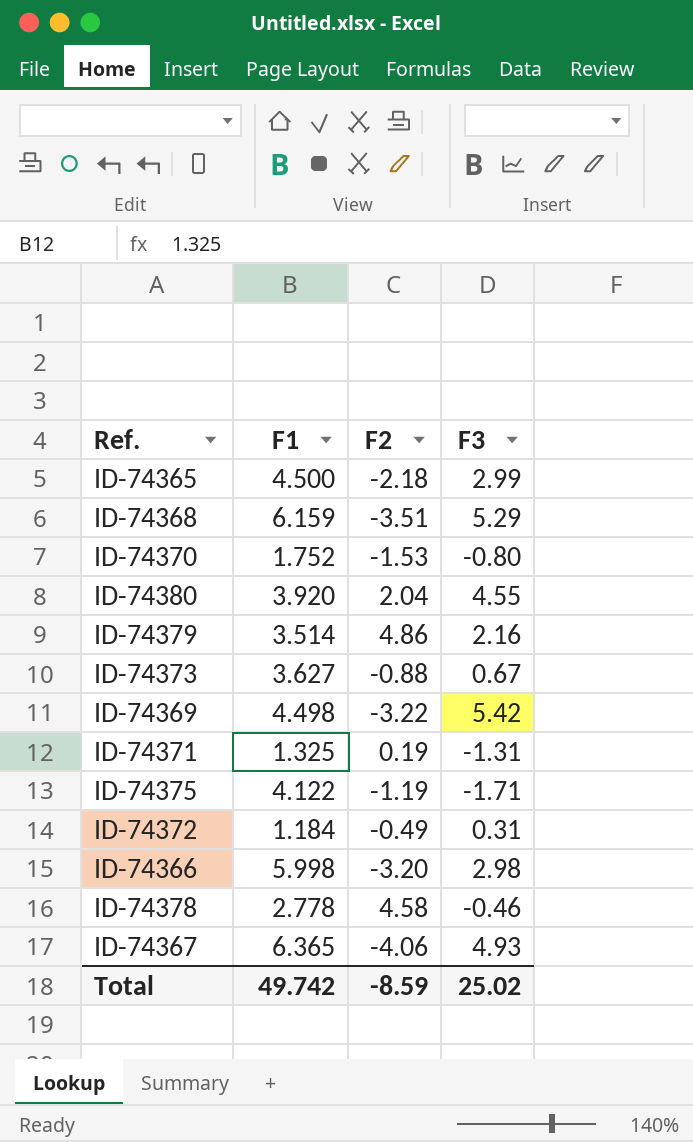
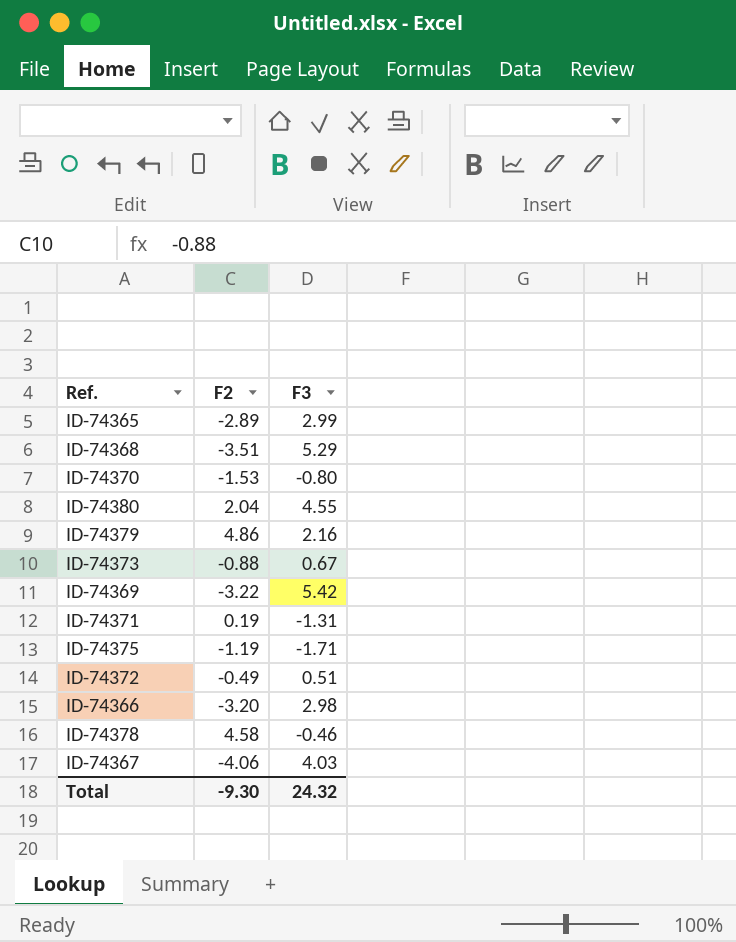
column F1 | position: 2 -> none
ID-74365 | F2: -2.18 -> -2.89
ID-74372 | F3: 0.31 -> 0.51
ID-74367 | F3: 4.93 -> 4.03
Total | F2: -8.59 -> -9.30
Total | F3: 25.02 -> 24.32

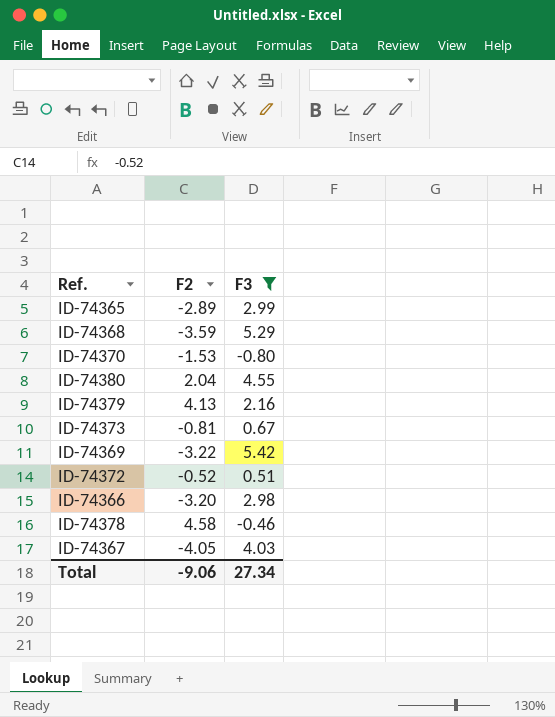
filter: none -> F3 >= -0.80
ID-74368 | F2: -3.51 -> -3.59
ID-74379 | F2: 4.86 -> 4.13
ID-74373 | F2: -0.88 -> -0.81
ID-74372 | F2: -0.49 -> -0.52
ID-74367 | F2: -4.06 -> -4.05
Total | F2: -9.30 -> -9.06
Total | F3: 24.32 -> 27.34

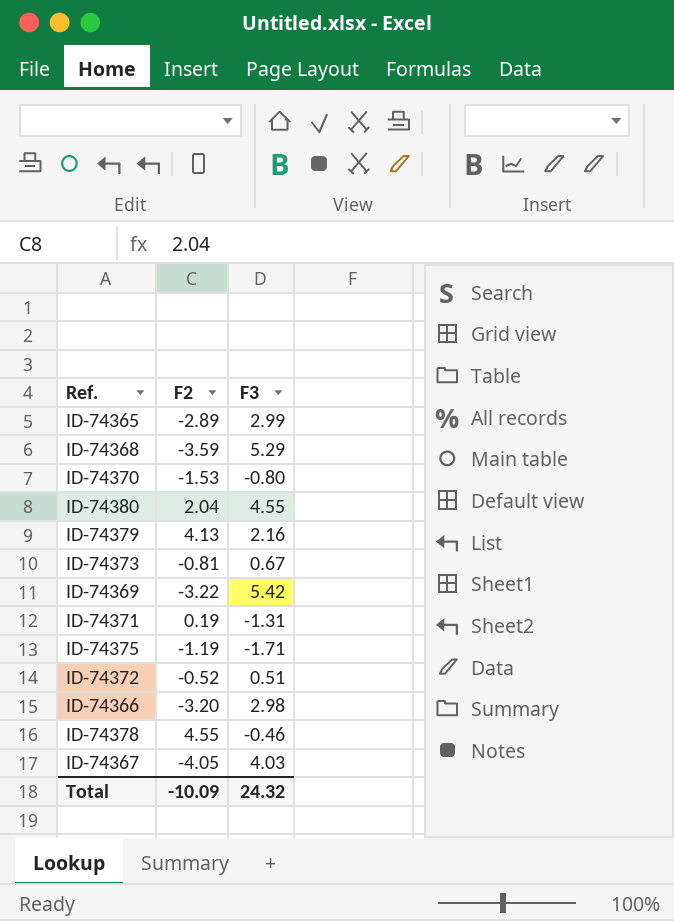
filter: F3 >= -0.80 -> none
ID-74378 | F2: 4.58 -> 4.55
Total | F2: -9.06 -> -10.09
Total | F3: 27.34 -> 24.32

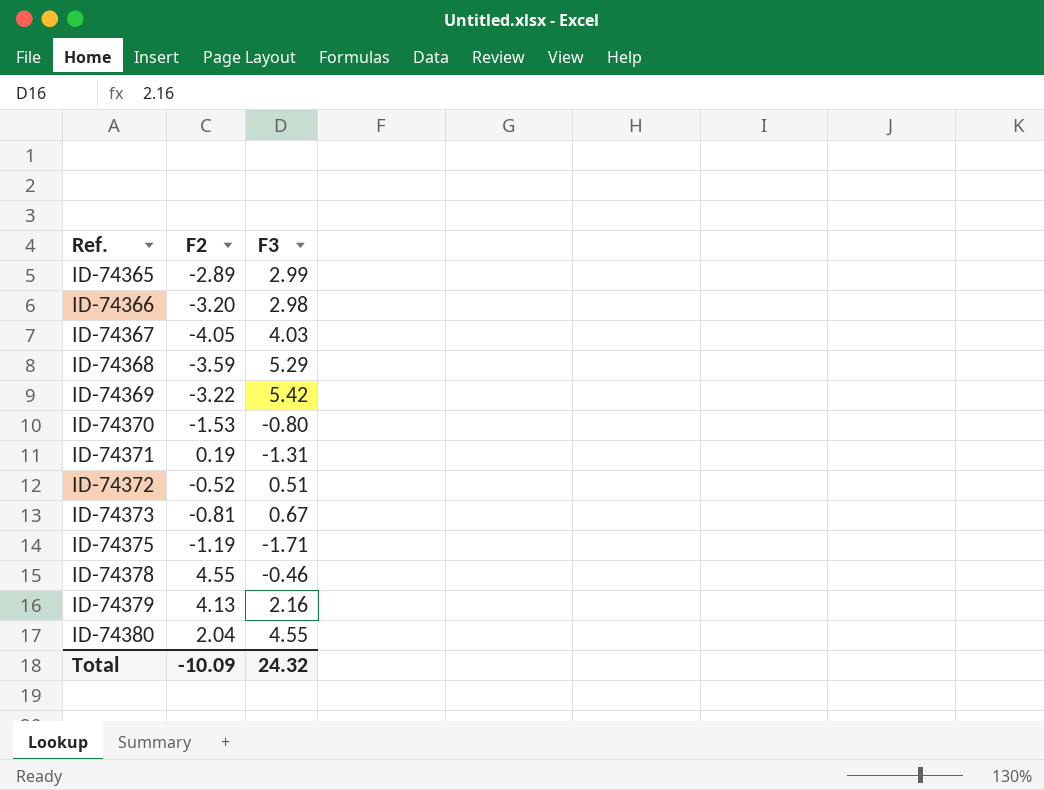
row order: none -> Ref. ascending

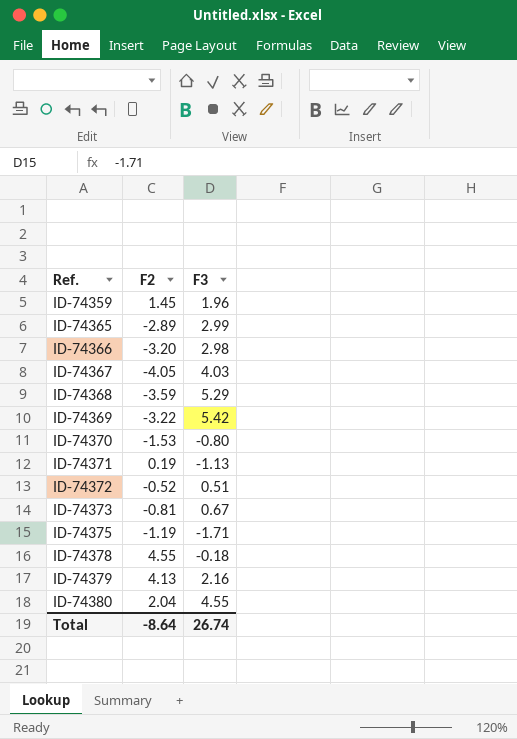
row ID-74359: none -> 1.45 | 1.96
ID-74371 | F3: -1.31 -> -1.13
ID-74378 | F3: -0.46 -> -0.18
Total | F2: -10.09 -> -8.64
Total | F3: 24.32 -> 26.74

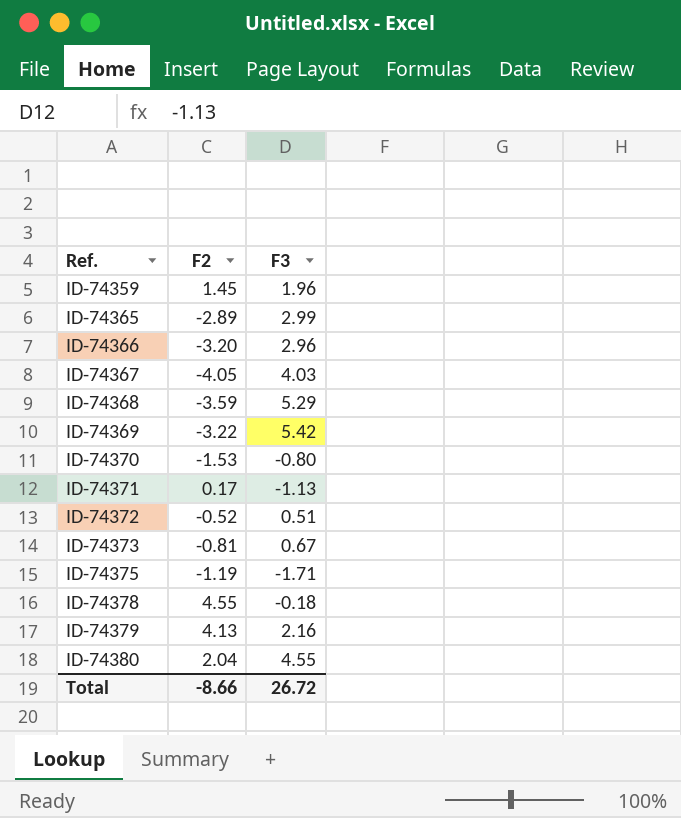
ID-74366 | F3: 2.98 -> 2.96
ID-74371 | F2: 0.19 -> 0.17
Total | F2: -8.64 -> -8.66
Total | F3: 26.74 -> 26.72

